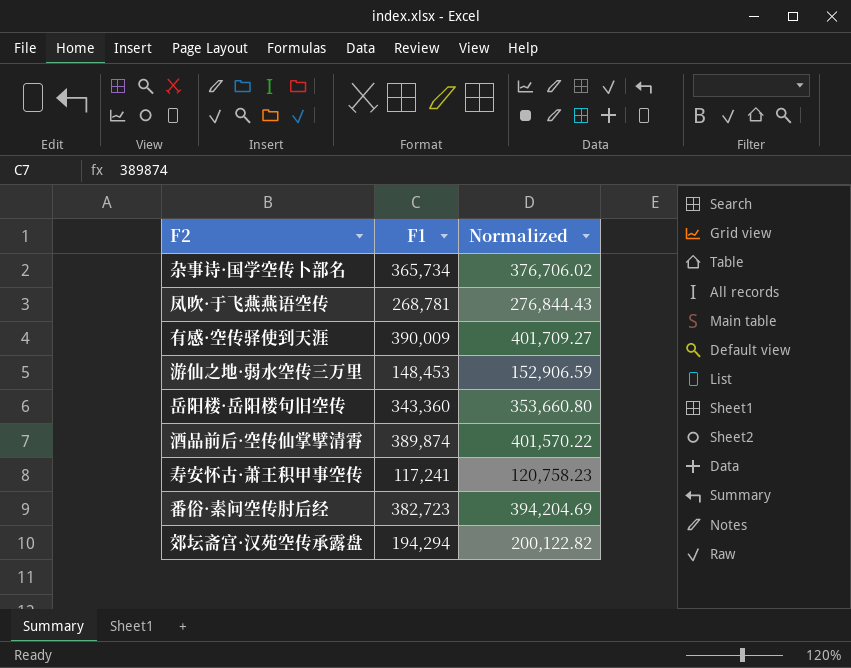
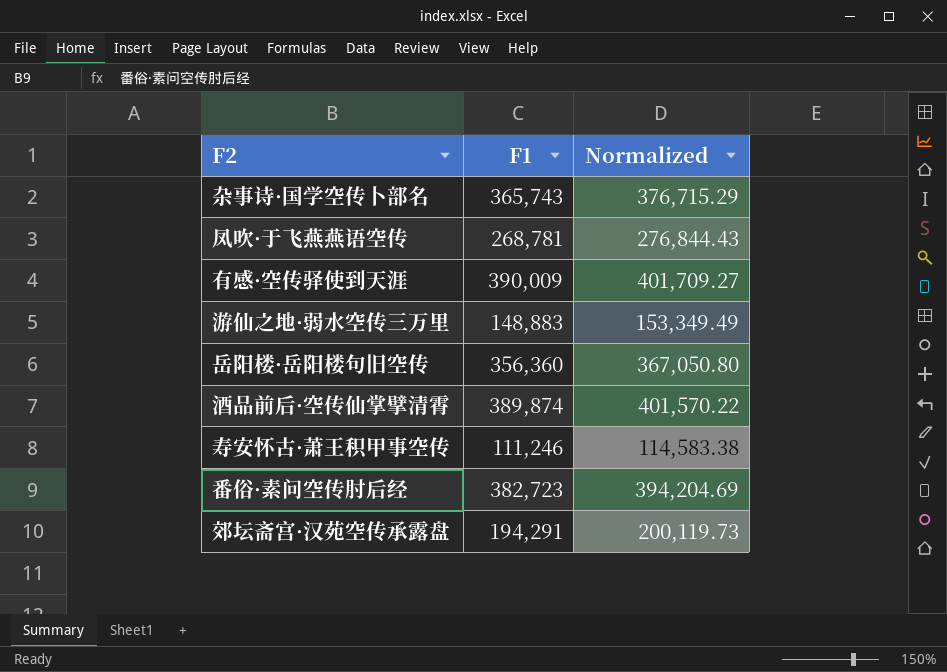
杂事诗·国学空传卜部名 | F1: 365,734 -> 365,743
杂事诗·国学空传卜部名 | Normalized: 376,706.02 -> 376,715.29
游仙之地·弱水空传三万里 | F1: 148,453 -> 148,883
游仙之地·弱水空传三万里 | Normalized: 152,906.59 -> 153,349.49
岳阳楼·岳阳楼句旧空传 | F1: 343,360 -> 356,360
岳阳楼·岳阳楼句旧空传 | Normalized: 353,660.80 -> 367,050.80
寿安怀古·萧王积甲事空传 | F1: 117,241 -> 111,246
寿安怀古·萧王积甲事空传 | Normalized: 120,758.23 -> 114,583.38
郊坛斋宫·汉苑空传承露盘 | F1: 194,294 -> 194,291
郊坛斋宫·汉苑空传承露盘 | Normalized: 200,122.82 -> 200,119.73

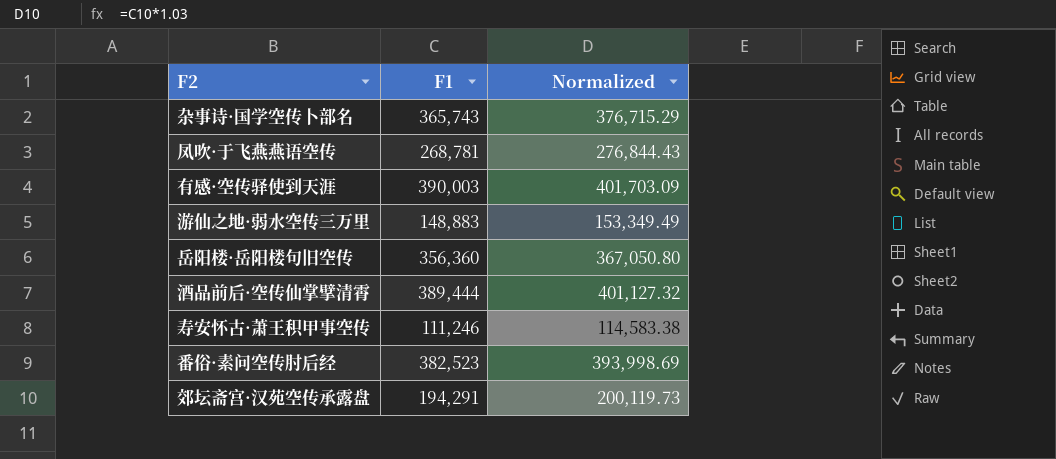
有感·空传驿使到天涯 | F1: 390,009 -> 390,003
有感·空传驿使到天涯 | Normalized: 401,709.27 -> 401,703.09
酒品前后·空传仙掌擘清霄 | F1: 389,874 -> 389,444
酒品前后·空传仙掌擘清霄 | Normalized: 401,570.22 -> 401,127.32
番俗·素问空传肘后经 | F1: 382,723 -> 382,523
番俗·素问空传肘后经 | Normalized: 394,204.69 -> 393,998.69

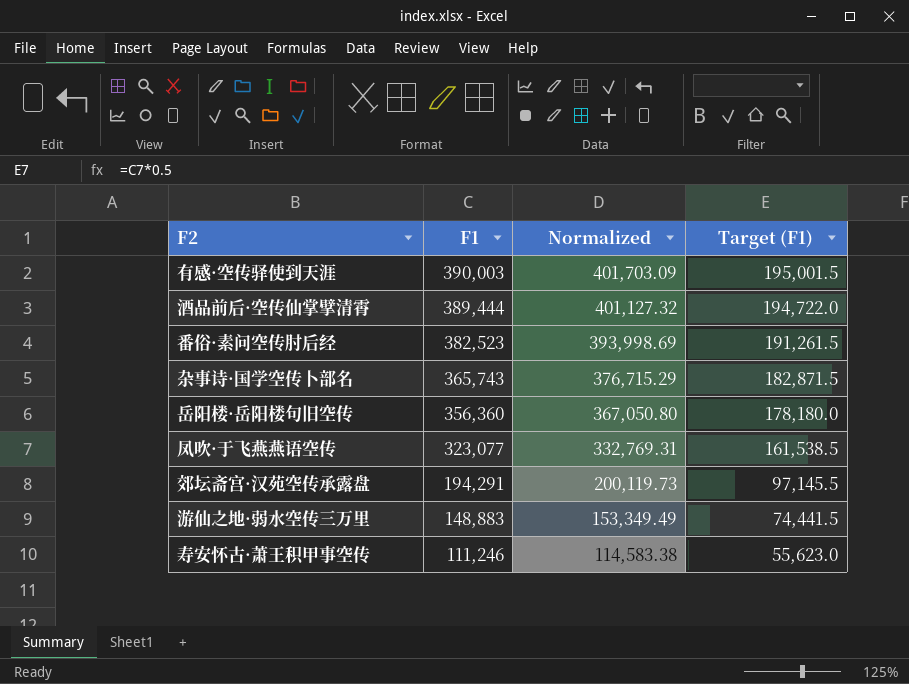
row order: none -> F1 descending
column Target (F1) | formula: none -> [F1] * 0.5
凤吹·于飞燕燕语空传 | F1: 268,781 -> 323,077
凤吹·于飞燕燕语空传 | Normalized: 276,844.43 -> 332,769.31

